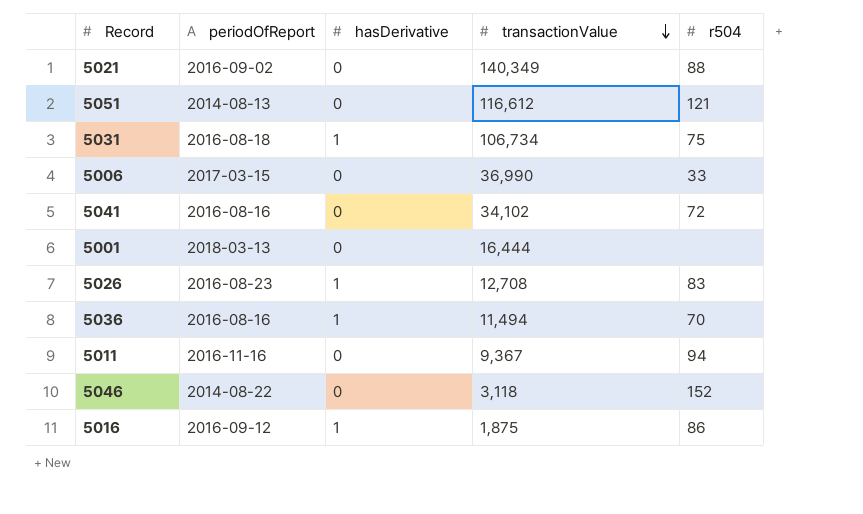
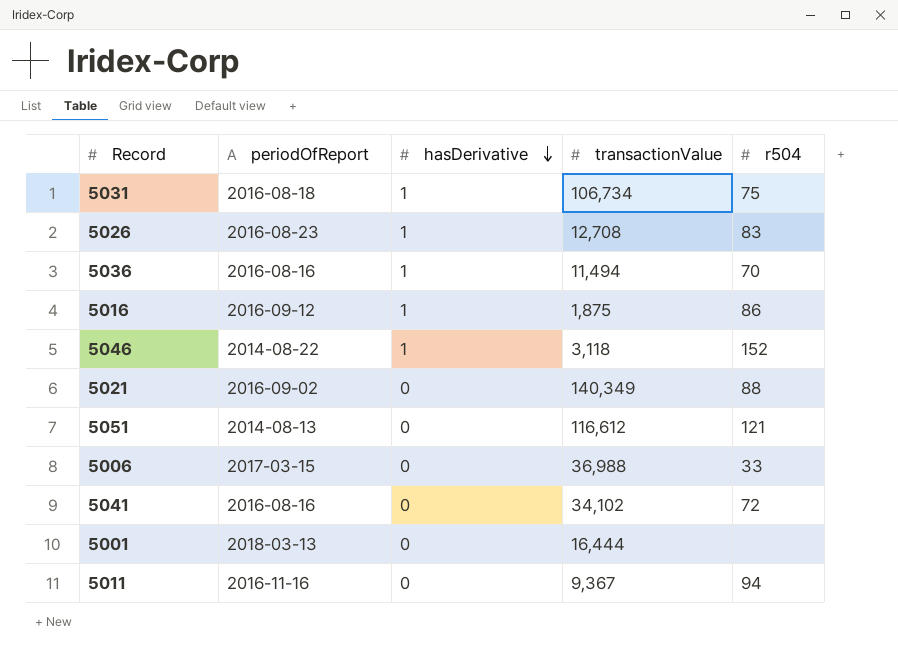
row order: transactionValue descending -> hasDerivative descending
5046 | hasDerivative: 0 -> 1
5006 | transactionValue: 36,990 -> 36,988

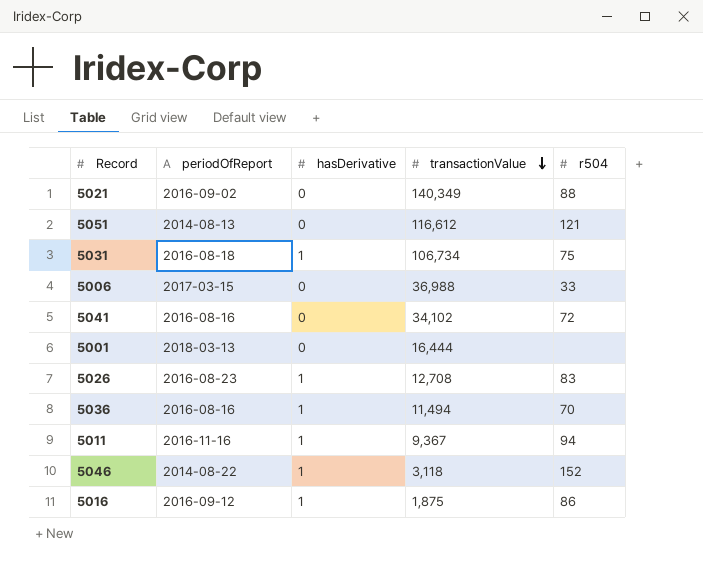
row order: hasDerivative descending -> transactionValue descending
5011 | hasDerivative: 0 -> 1

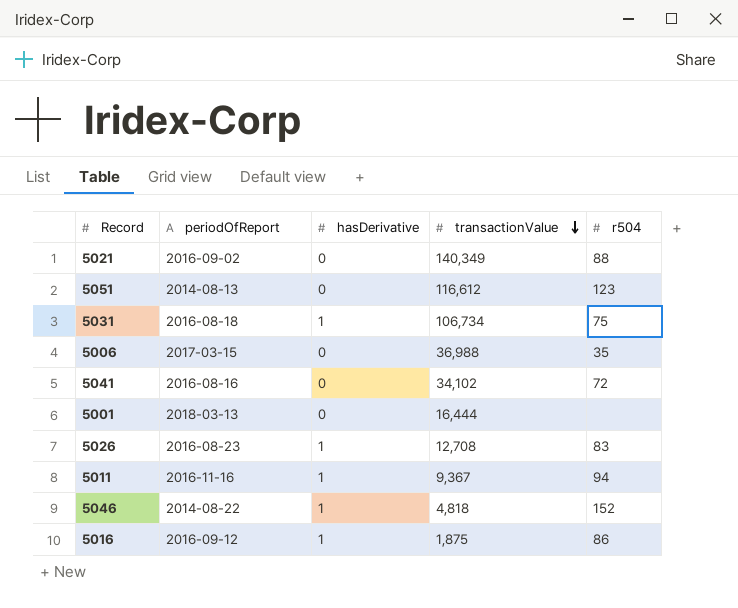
row 5036: 2016-08-16 | 1 | 11,494 | 70 -> none
5051 | r504: 121 -> 123
5006 | r504: 33 -> 35
5046 | transactionValue: 3,118 -> 4,818

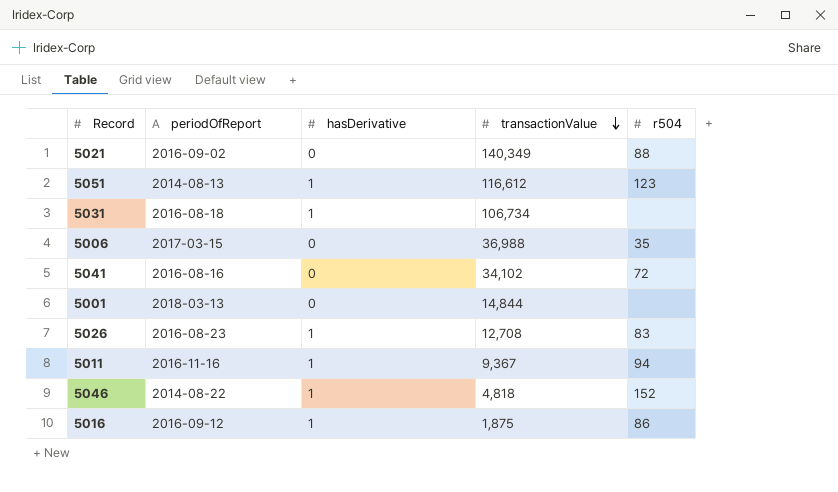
5051 | hasDerivative: 0 -> 1
5031 | r504: 75 -> none
5001 | transactionValue: 16,444 -> 14,844

